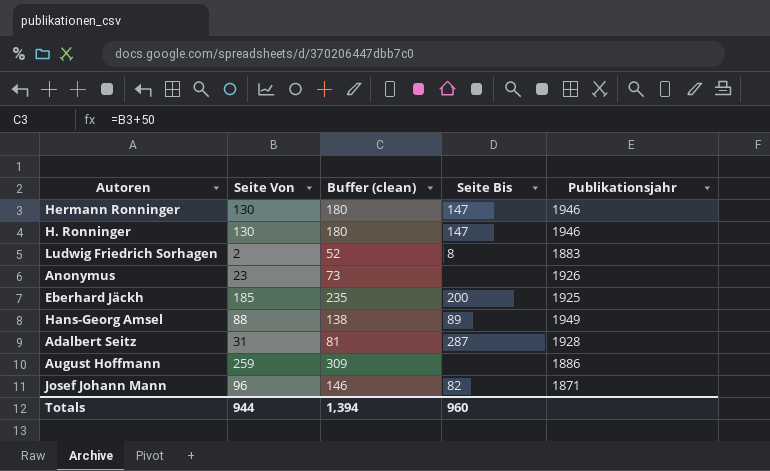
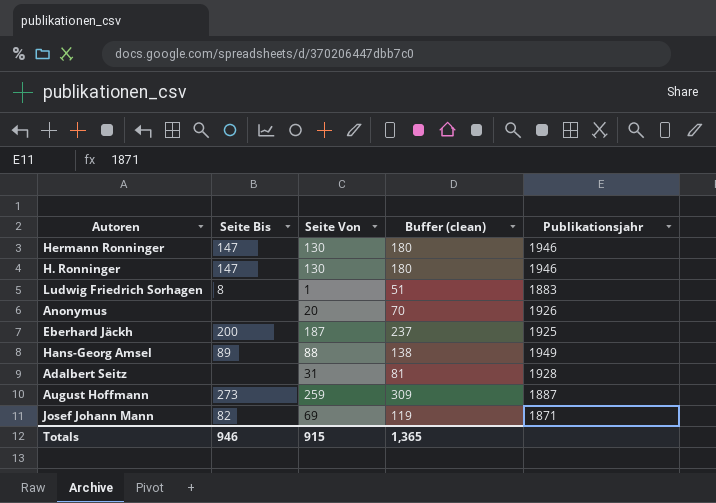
column Seite Bis | position: 4 -> 2
Ludwig Friedrich Sorhagen | Seite Von: 2 -> 1
Ludwig Friedrich Sorhagen | Buffer (clean): 52 -> 51
Anonymus | Seite Von: 23 -> 20
Anonymus | Buffer (clean): 73 -> 70
Eberhard Jäckh | Seite Von: 185 -> 187
Eberhard Jäckh | Buffer (clean): 235 -> 237
Adalbert Seitz | Seite Bis: 287 -> none
August Hoffmann | Seite Bis: none -> 273
August Hoffmann | Publikationsjahr: 1886 -> 1887
Josef Johann Mann | Seite Von: 96 -> 69
Josef Johann Mann | Buffer (clean): 146 -> 119
Totals | Seite Bis: 960 -> 946
Totals | Seite Von: 944 -> 915
Totals | Buffer (clean): 1,394 -> 1,365

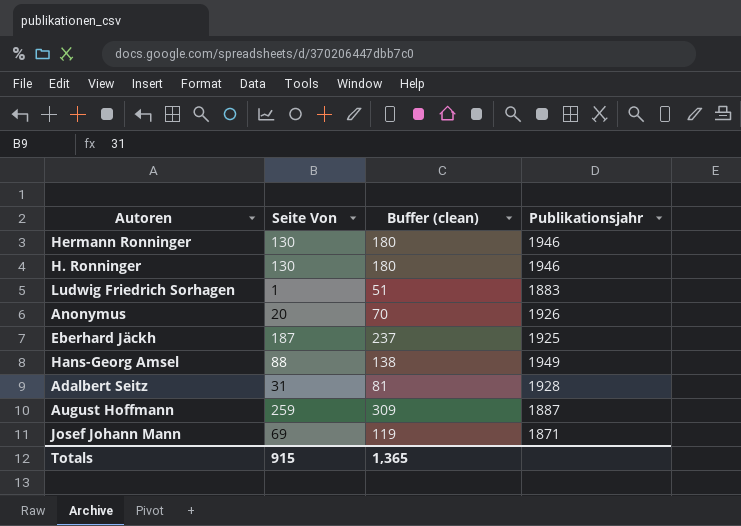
column Seite Bis | position: 2 -> none

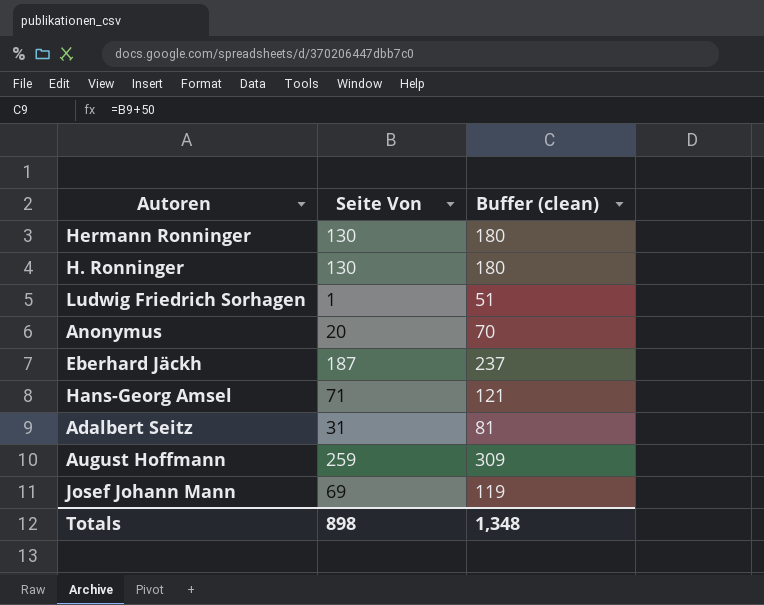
column Publikationsjahr | position: 4 -> none
Hans-Georg Amsel | Seite Von: 88 -> 71
Hans-Georg Amsel | Buffer (clean): 138 -> 121
Totals | Seite Von: 915 -> 898
Totals | Buffer (clean): 1,365 -> 1,348

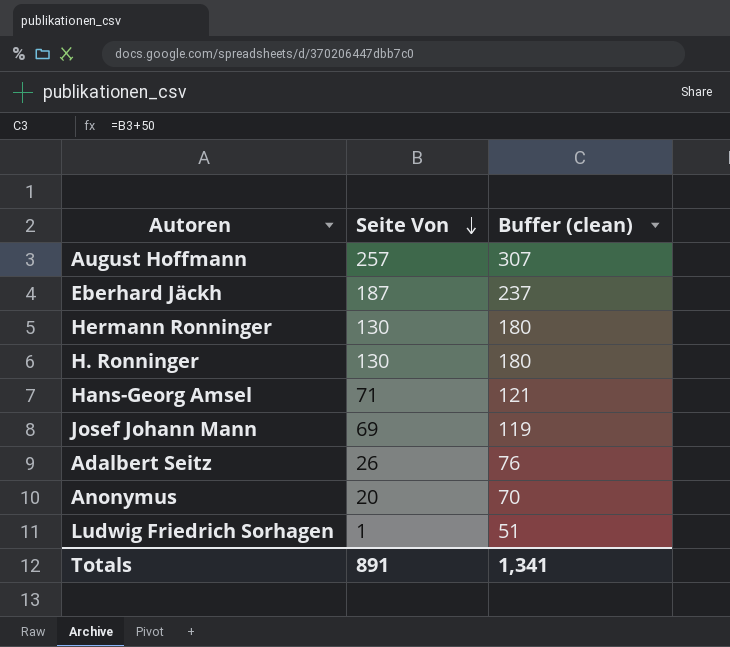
row order: none -> Seite Von descending
August Hoffmann | Seite Von: 259 -> 257
August Hoffmann | Buffer (clean): 309 -> 307
Adalbert Seitz | Seite Von: 31 -> 26
Adalbert Seitz | Buffer (clean): 81 -> 76
Totals | Seite Von: 898 -> 891
Totals | Buffer (clean): 1,348 -> 1,341

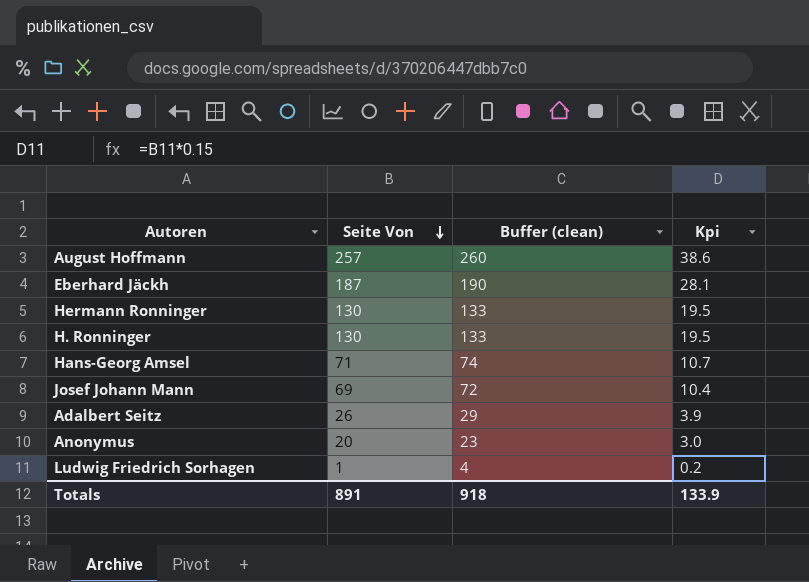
column Buffer (clean) | formula: [Seite Von] + 50 -> [Seite Von] + 3
column Kpi | formula: none -> [Seite Von] * 0.15
Totals | Buffer (clean): 1,341 -> 918

